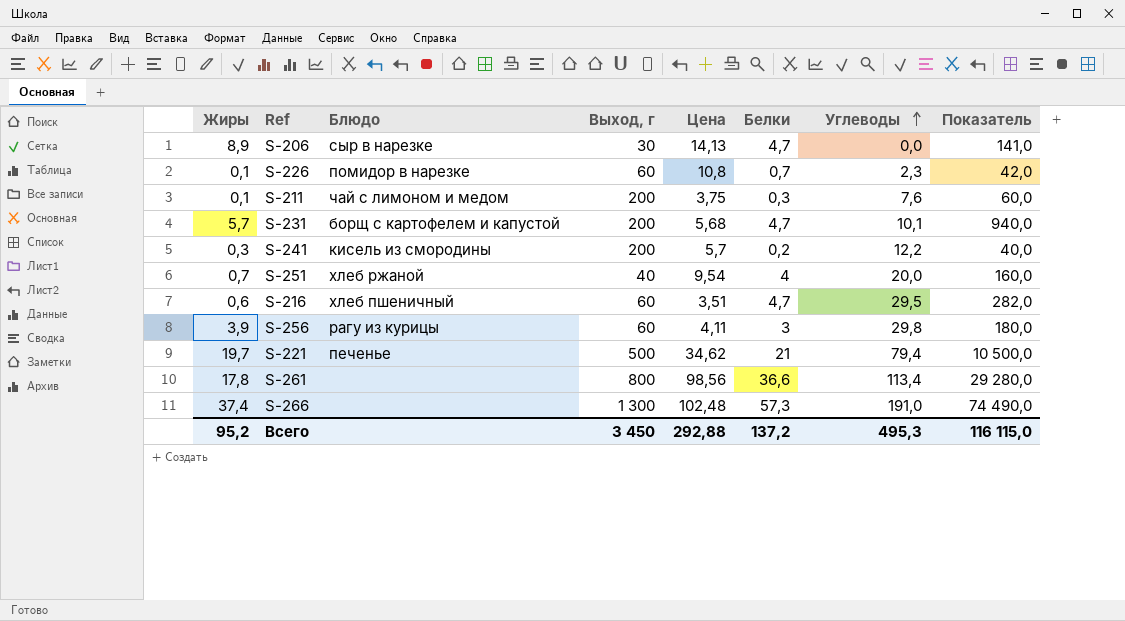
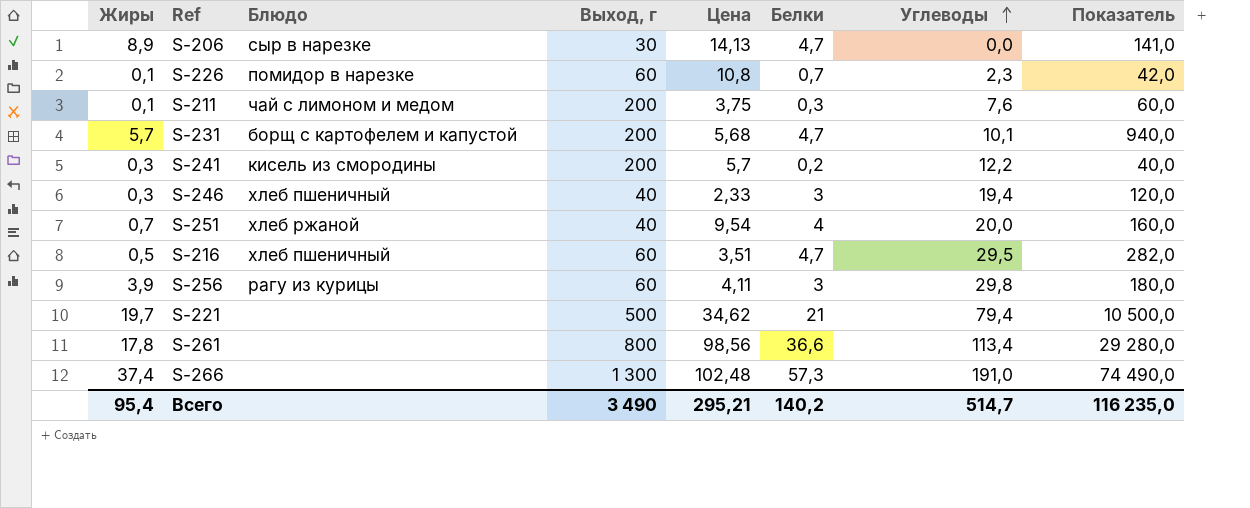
row S-246: none -> 0,3 | хлеб пшеничный | 40 | 2,33 | 3 | 19,4 | 120,0
S-216 | Жиры: 0,6 -> 0,5
S-221 | Блюдо: печенье -> none
Всего | Жиры: 95,2 -> 95,4
Всего | Выход, г: 3 450 -> 3 490
Всего | Цена: 292,88 -> 295,21
Всего | Белки: 137,2 -> 140,2
Всего | Углеводы: 495,3 -> 514,7
Всего | Показатель: 116 115,0 -> 116 235,0

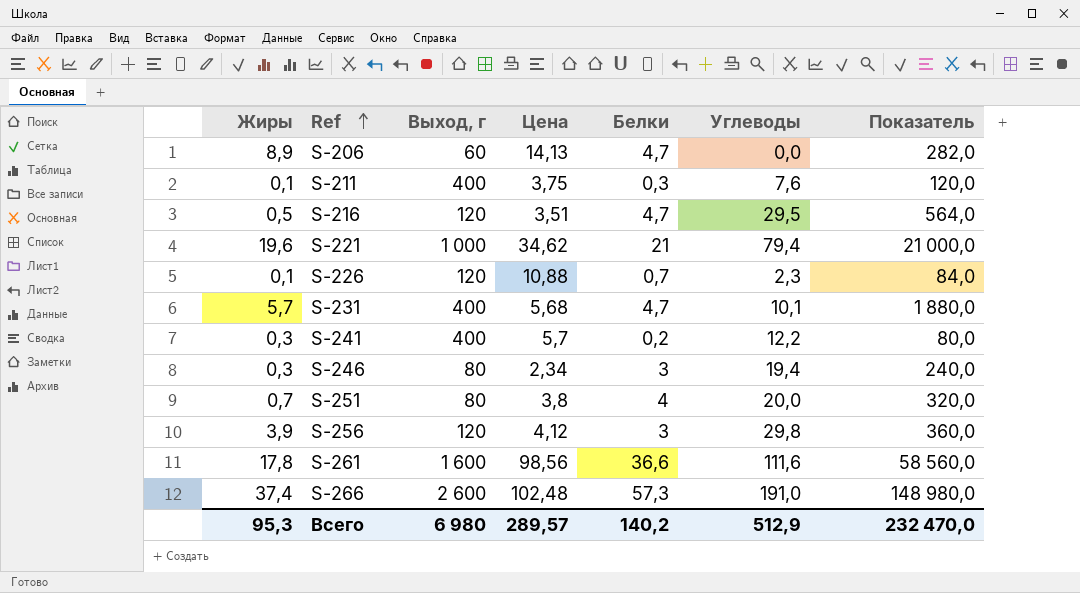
row order: Углеводы ascending -> Ref ascending
column Блюдо | position: 3 -> none
S-206 | Выход, г: 30 -> 60
S-206 | Показатель: 141,0 -> 282,0
S-211 | Выход, г: 200 -> 400
S-211 | Показатель: 60,0 -> 120,0
S-216 | Выход, г: 60 -> 120
S-216 | Показатель: 282,0 -> 564,0
S-221 | Жиры: 19,7 -> 19,6
S-221 | Выход, г: 500 -> 1 000
S-221 | Показатель: 10 500,0 -> 21 000,0
S-226 | Выход, г: 60 -> 120
S-226 | Цена: 10,8 -> 10,88
S-226 | Показатель: 42,0 -> 84,0
S-231 | Выход, г: 200 -> 400
S-231 | Показатель: 940,0 -> 1 880,0
S-241 | Выход, г: 200 -> 400
S-241 | Показатель: 40,0 -> 80,0
S-246 | Выход, г: 40 -> 80
S-246 | Цена: 2,33 -> 2,34
S-246 | Показатель: 120,0 -> 240,0
S-251 | Выход, г: 40 -> 80
S-251 | Цена: 9,54 -> 3,8
S-251 | Показатель: 160,0 -> 320,0
S-256 | Выход, г: 60 -> 120
S-256 | Цена: 4,11 -> 4,12
S-256 | Показатель: 180,0 -> 360,0
S-261 | Выход, г: 800 -> 1 600
S-261 | Углеводы: 113,4 -> 111,6
S-261 | Показатель: 29 280,0 -> 58 560,0
S-266 | Выход, г: 1 300 -> 2 600
S-266 | Показатель: 74 490,0 -> 148 980,0
Всего | Жиры: 95,4 -> 95,3
Всего | Выход, г: 3 490 -> 6 980
Всего | Цена: 295,21 -> 289,57
Всего | Углеводы: 514,7 -> 512,9
Всего | Показатель: 116 235,0 -> 232 470,0

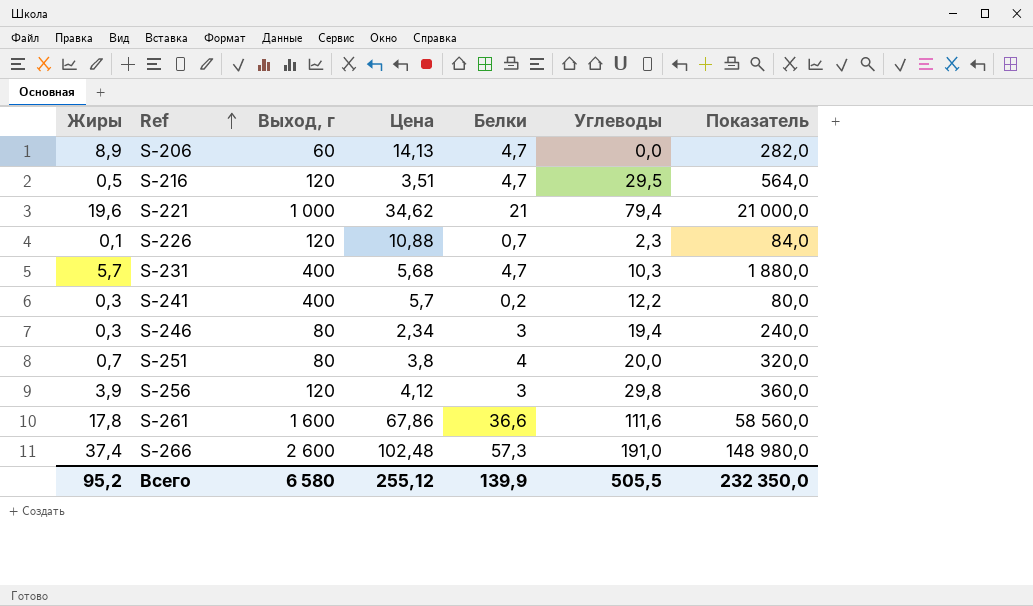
row S-211: 0,1 | 400 | 3,75 | 0,3 | 7,6 | 120,0 -> none
S-231 | Углеводы: 10,1 -> 10,3
S-261 | Цена: 98,56 -> 67,86
Всего | Жиры: 95,3 -> 95,2
Всего | Выход, г: 6 980 -> 6 580
Всего | Цена: 289,57 -> 255,12
Всего | Белки: 140,2 -> 139,9
Всего | Углеводы: 512,9 -> 505,5
Всего | Показатель: 232 470,0 -> 232 350,0

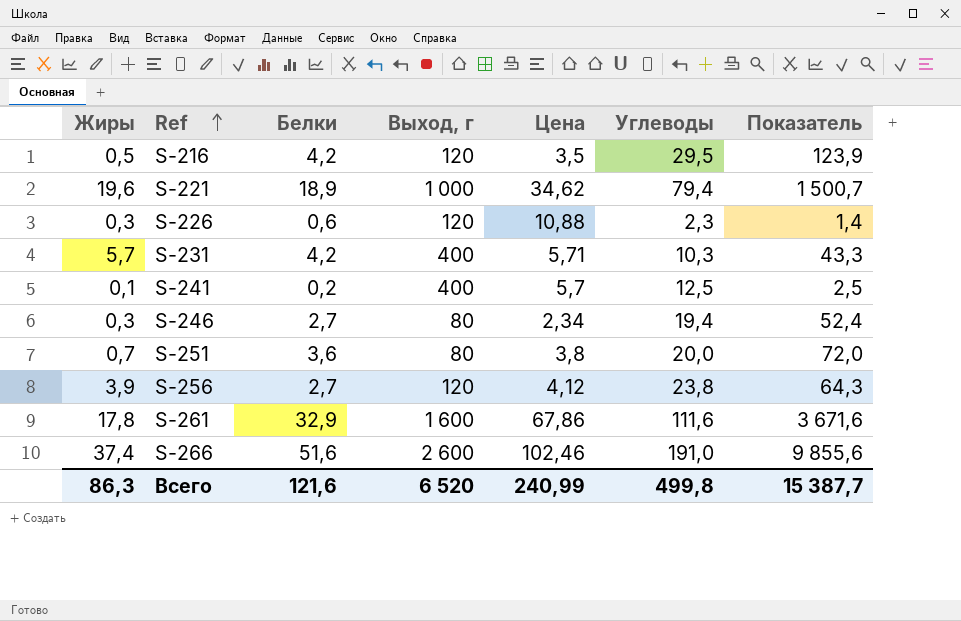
column Белки | position: 5 -> 3
column Показатель | formula: [Выход, г] * [Белки] -> [Белки] * [Углеводы]
row S-206: 8,9 | 60 | 14,13 | 4,7 | 0,0 | 282,0 -> none
S-216 | Белки: 4,7 -> 4,2
S-216 | Цена: 3,51 -> 3,5
S-221 | Белки: 21 -> 18,9
S-226 | Жиры: 0,1 -> 0,3
S-226 | Белки: 0,7 -> 0,6
S-231 | Белки: 4,7 -> 4,2
S-231 | Цена: 5,68 -> 5,71
S-241 | Жиры: 0,3 -> 0,1
S-241 | Углеводы: 12,2 -> 12,5
S-246 | Белки: 3 -> 2,7
S-251 | Белки: 4 -> 3,6
S-256 | Белки: 3 -> 2,7
S-256 | Углеводы: 29,8 -> 23,8
S-261 | Белки: 36,6 -> 32,9
S-266 | Белки: 57,3 -> 51,6
S-266 | Цена: 102,48 -> 102,46
Всего | Жиры: 95,2 -> 86,3
Всего | Белки: 139,9 -> 121,6
Всего | Выход, г: 6 580 -> 6 520
Всего | Цена: 255,12 -> 240,99
Всего | Углеводы: 505,5 -> 499,8
Всего | Показатель: 232 350,0 -> 15 387,7

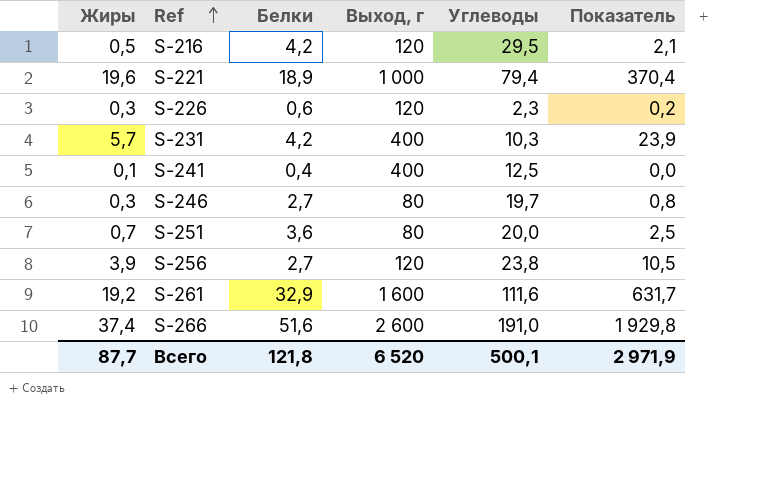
column Цена | position: 5 -> none
column Показатель | formula: [Белки] * [Углеводы] -> [Жиры] * [Белки]
S-241 | Белки: 0,2 -> 0,4
S-246 | Углеводы: 19,4 -> 19,7
S-261 | Жиры: 17,8 -> 19,2
Всего | Жиры: 86,3 -> 87,7
Всего | Белки: 121,6 -> 121,8
Всего | Углеводы: 499,8 -> 500,1
Всего | Показатель: 15 387,7 -> 2 971,9

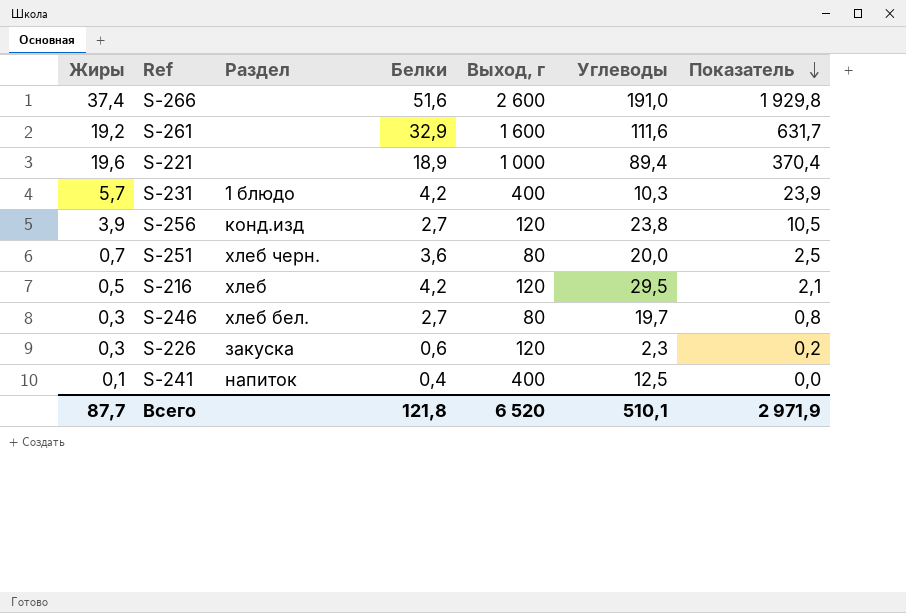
row order: Ref ascending -> Показатель descending
column Раздел | position: none -> 3
S-221 | Углеводы: 79,4 -> 89,4
Всего | Углеводы: 500,1 -> 510,1

